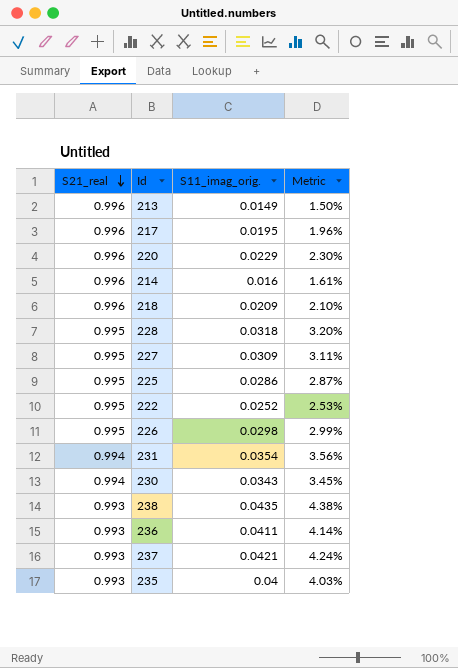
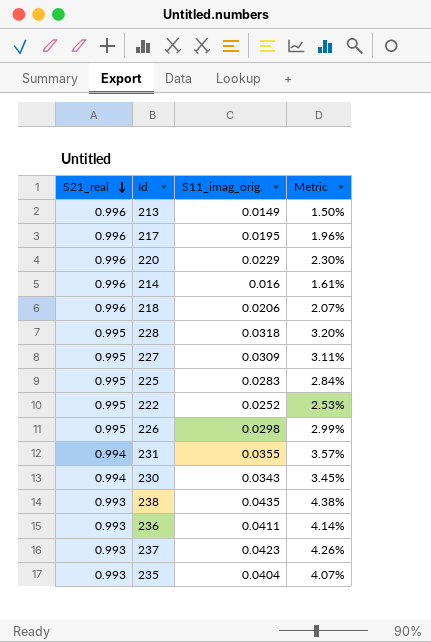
218 | S11_imag_orig.: 0.0209 -> 0.0206
218 | Metric: 2.10% -> 2.07%
225 | S11_imag_orig.: 0.0286 -> 0.0283
225 | Metric: 2.87% -> 2.84%
231 | S11_imag_orig.: 0.0354 -> 0.0355
231 | Metric: 3.56% -> 3.57%
237 | S11_imag_orig.: 0.0421 -> 0.0423
237 | Metric: 4.24% -> 4.26%
235 | S11_imag_orig.: 0.04 -> 0.0404
235 | Metric: 4.03% -> 4.07%

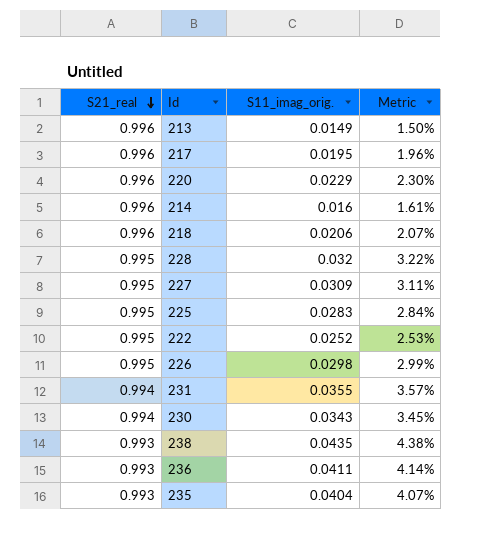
row 237: 0.993 | 0.0423 | 4.26% -> none
228 | S11_imag_orig.: 0.0318 -> 0.032
228 | Metric: 3.20% -> 3.22%

